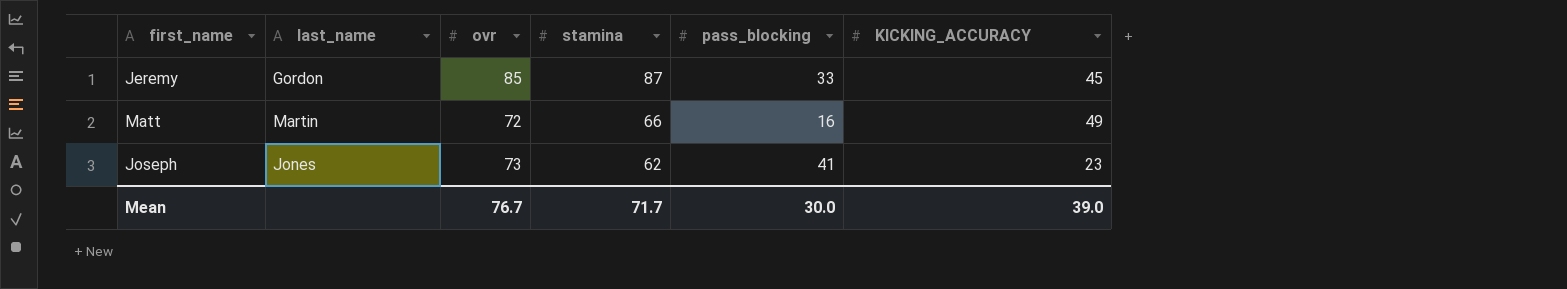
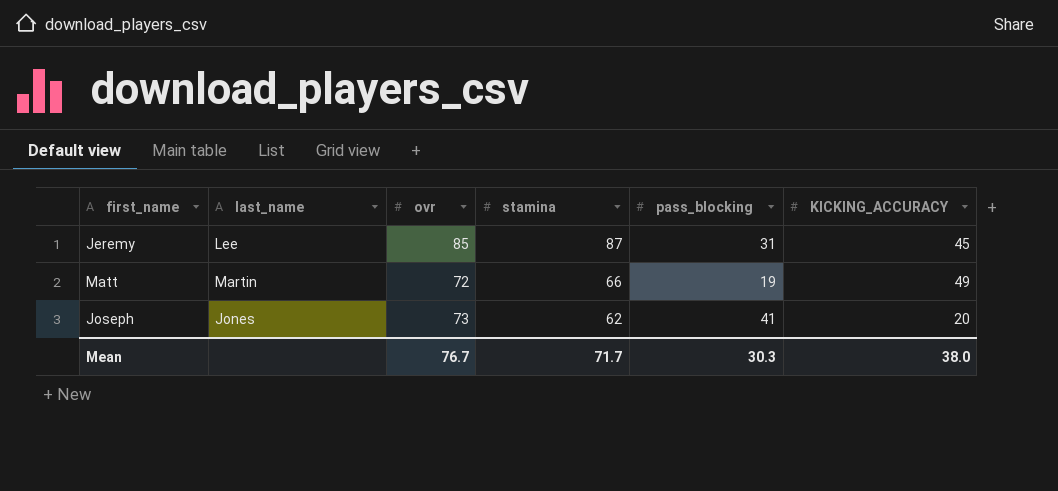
Jeremy | last_name: Gordon -> Lee
Jeremy | pass_blocking: 33 -> 31
Matt | pass_blocking: 16 -> 19
Joseph | KICKING_ACCURACY: 23 -> 20
Mean | pass_blocking: 30.0 -> 30.3
Mean | KICKING_ACCURACY: 39.0 -> 38.0

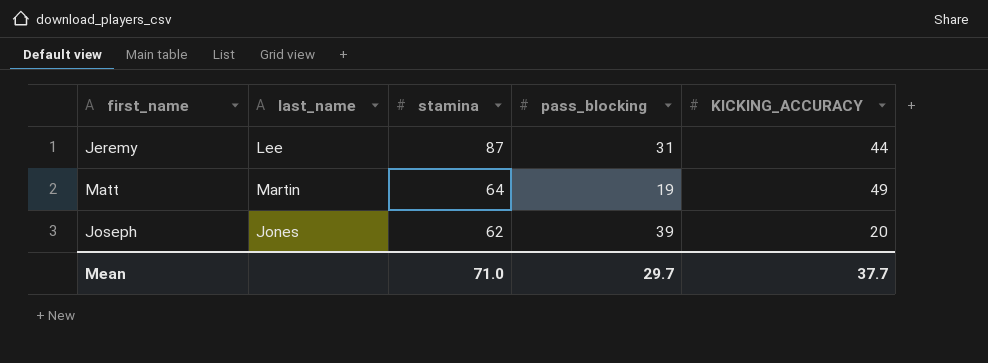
column ovr | position: 3 -> none
Jeremy | KICKING_ACCURACY: 45 -> 44
Matt | stamina: 66 -> 64
Joseph | pass_blocking: 41 -> 39
Mean | stamina: 71.7 -> 71.0
Mean | pass_blocking: 30.3 -> 29.7
Mean | KICKING_ACCURACY: 38.0 -> 37.7

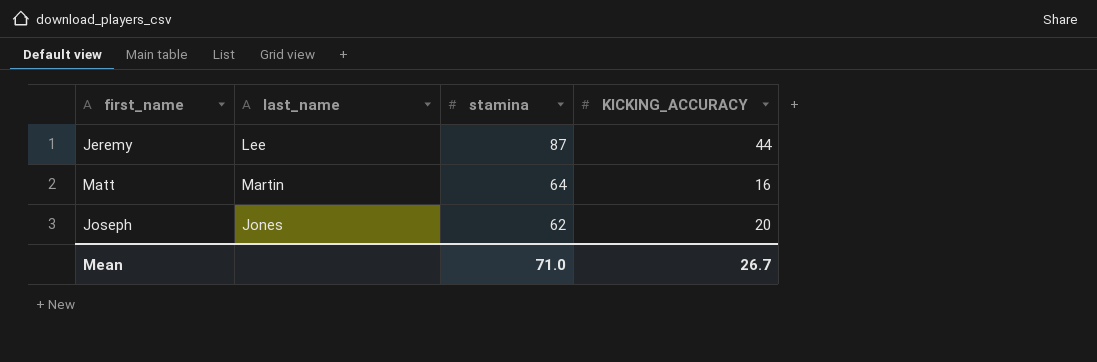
column pass_blocking | position: 4 -> none
Matt | KICKING_ACCURACY: 49 -> 16
Mean | KICKING_ACCURACY: 37.7 -> 26.7

